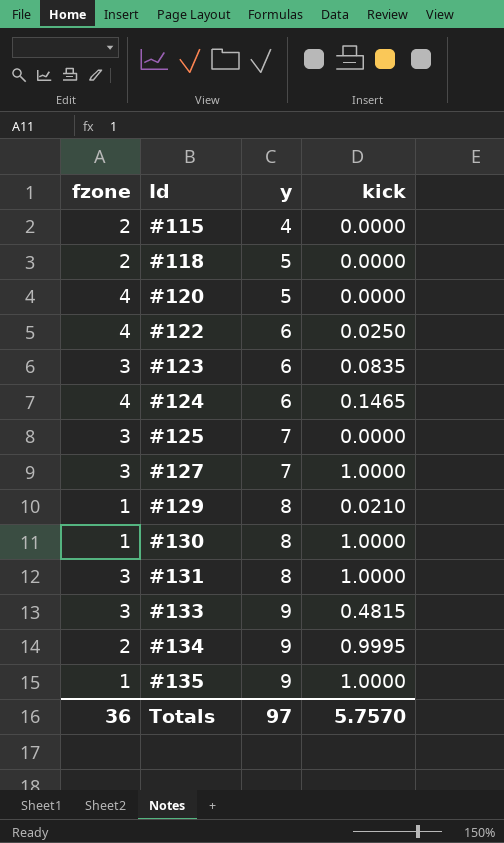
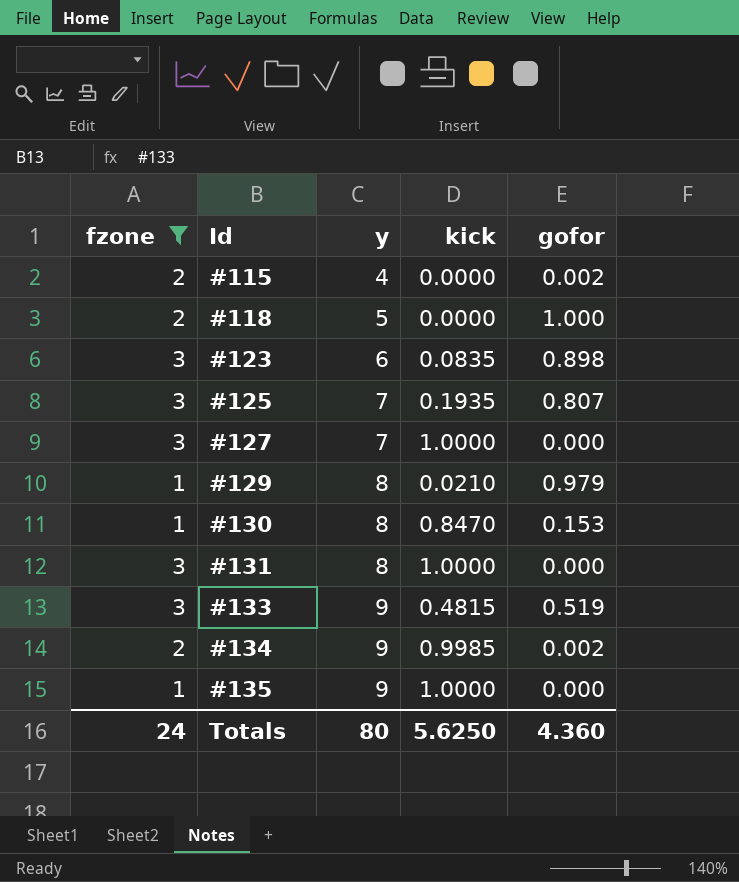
filter: none -> fzone != 4
column gofor | position: none -> 5
#125 | kick: 0.0000 -> 0.1935
#130 | kick: 1.0000 -> 0.8470
#134 | kick: 0.9995 -> 0.9985
Totals | fzone: 36 -> 24
Totals | y: 97 -> 80
Totals | kick: 5.7570 -> 5.6250

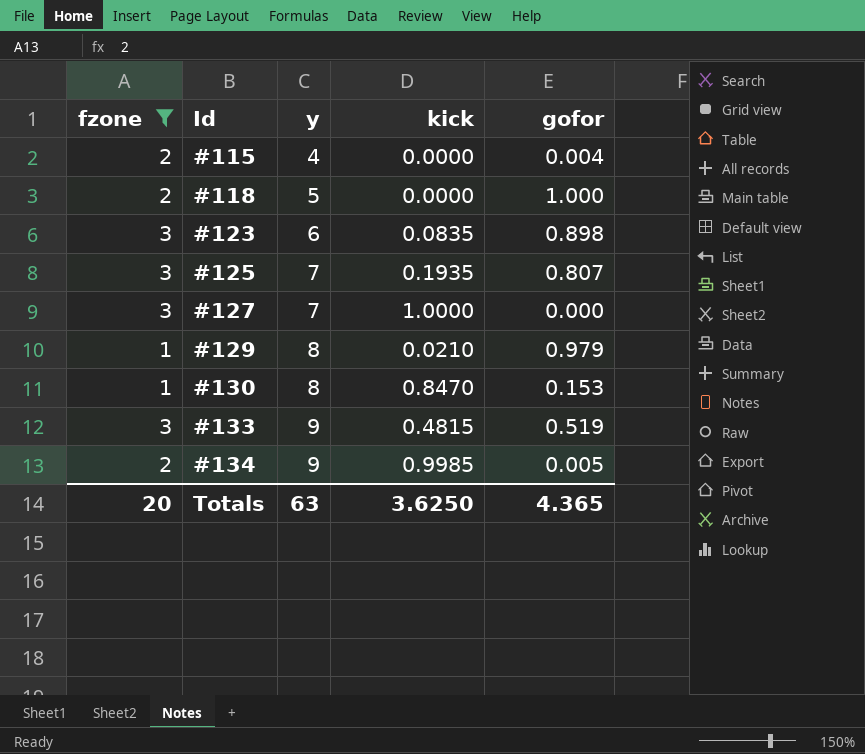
row #131: 3 | 8 | 1.0000 | 0.000 -> none
row #135: 1 | 9 | 1.0000 | 0.000 -> none
#115 | gofor: 0.002 -> 0.004
#134 | gofor: 0.002 -> 0.005
Totals | fzone: 24 -> 20
Totals | y: 80 -> 63
Totals | kick: 5.6250 -> 3.6250
Totals | gofor: 4.360 -> 4.365

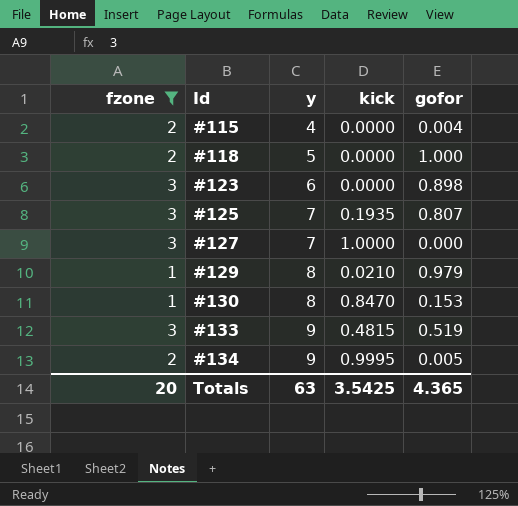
#123 | kick: 0.0835 -> 0.0000
#134 | kick: 0.9985 -> 0.9995
Totals | kick: 3.6250 -> 3.5425

